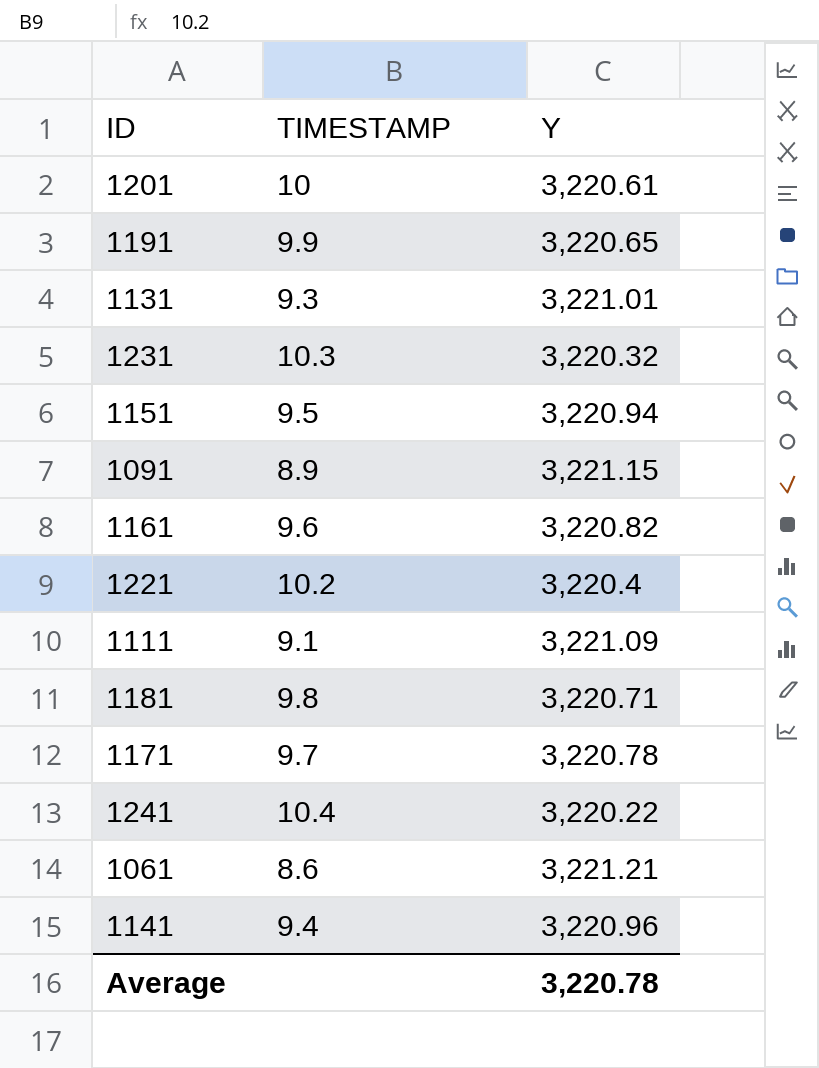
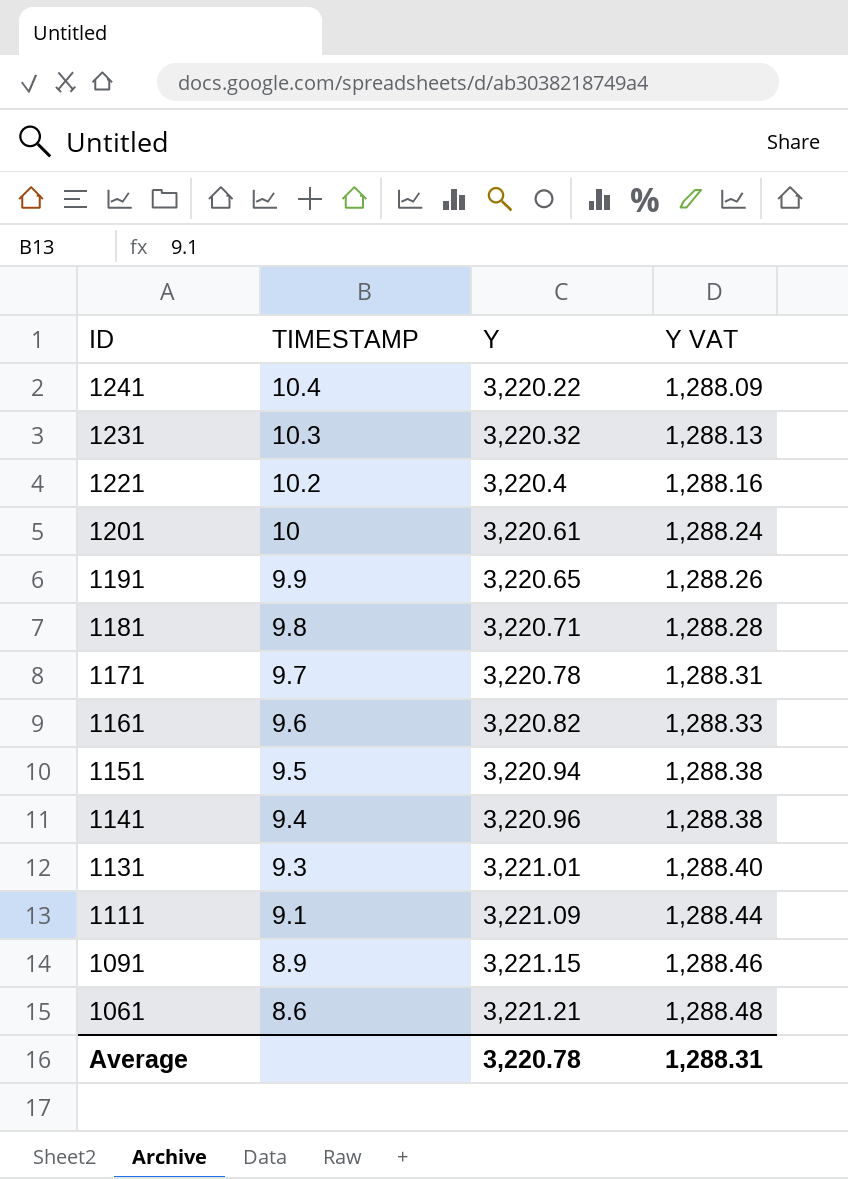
row order: none -> ID descending
column Y VAT | formula: none -> [Y] * 0.4

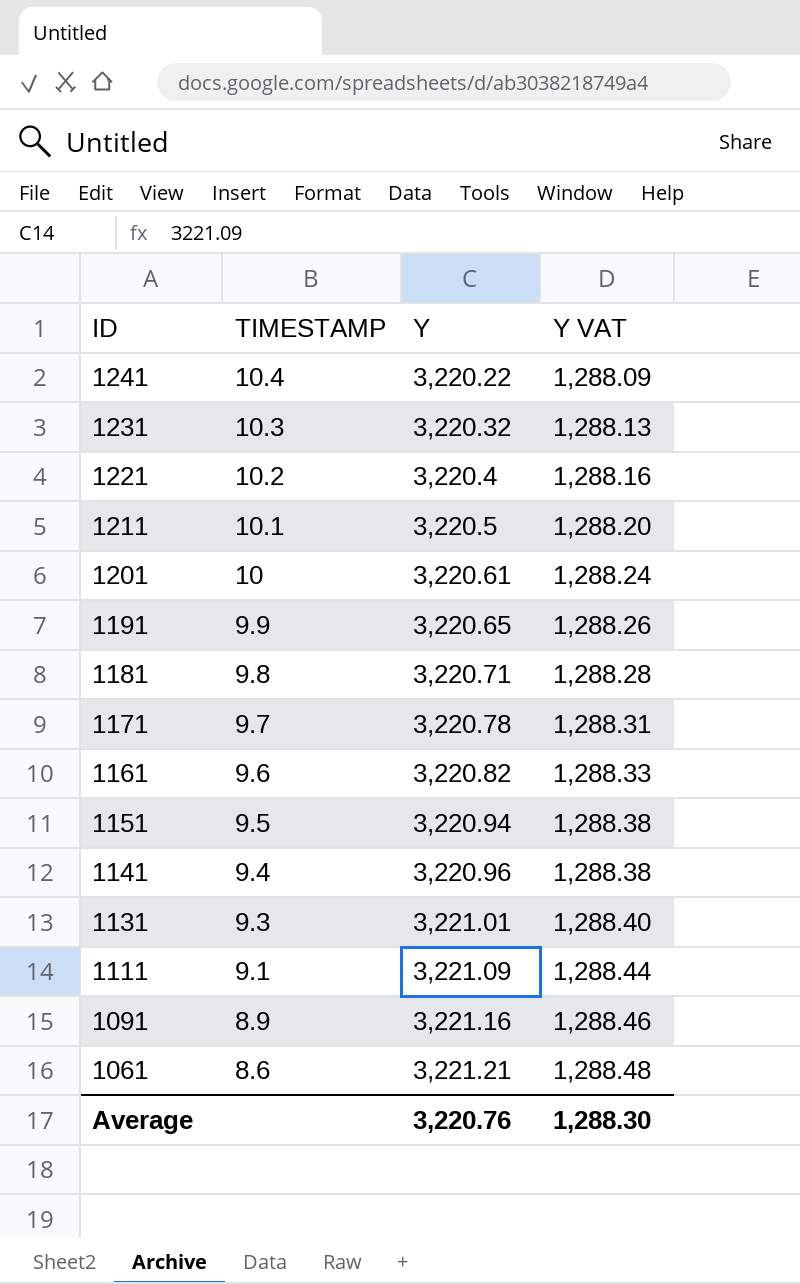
row 1211: none -> 10.1 | 3,220.5 | 1,288.20
1091 | Y: 3,221.15 -> 3,221.16
Average | Y: 3,220.78 -> 3,220.76
Average | Y VAT: 1,288.31 -> 1,288.30

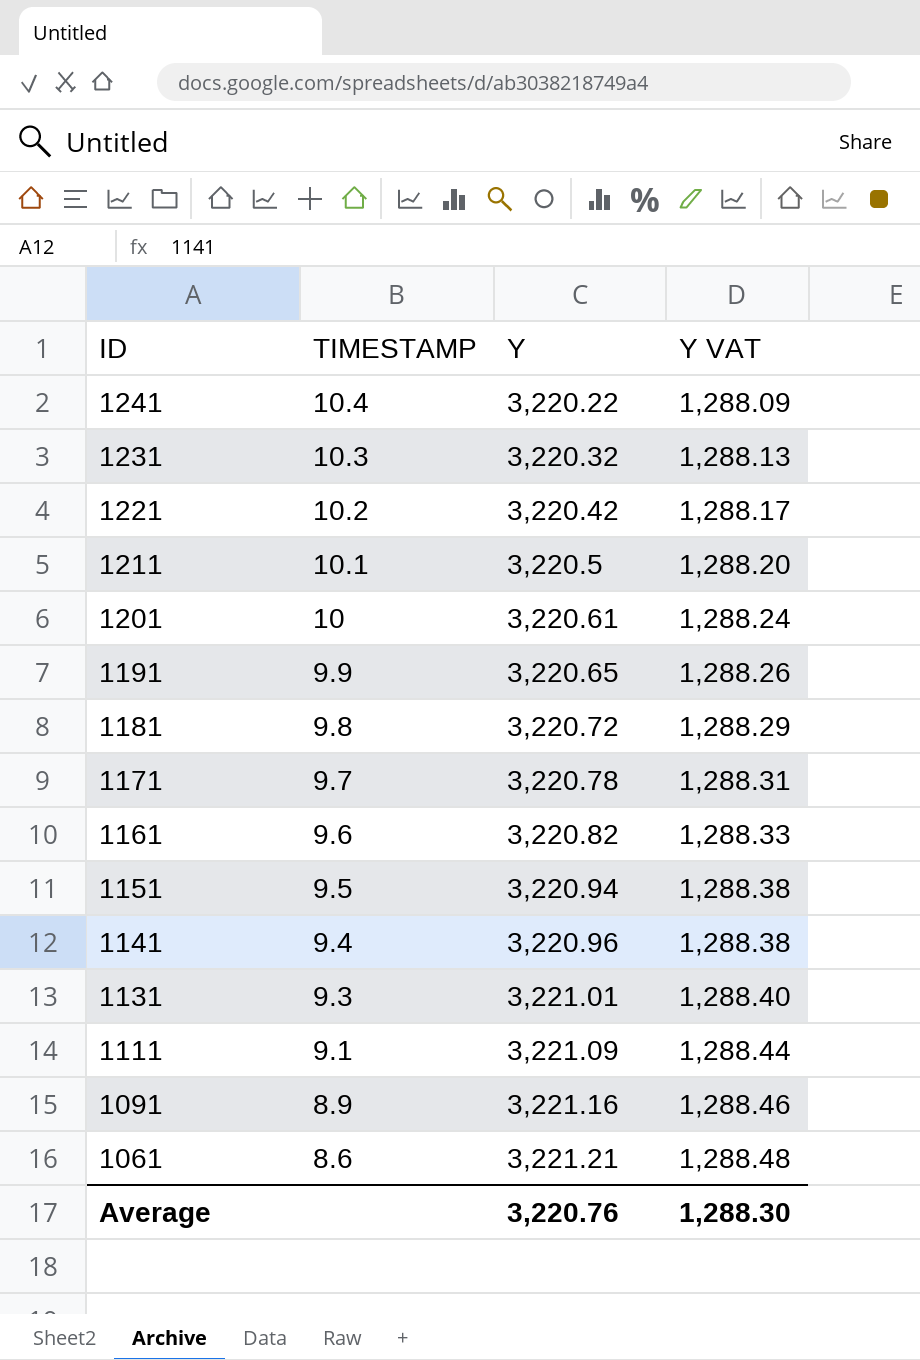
1221 | Y: 3,220.4 -> 3,220.42
1221 | Y VAT: 1,288.16 -> 1,288.17
1181 | Y: 3,220.71 -> 3,220.72
1181 | Y VAT: 1,288.28 -> 1,288.29

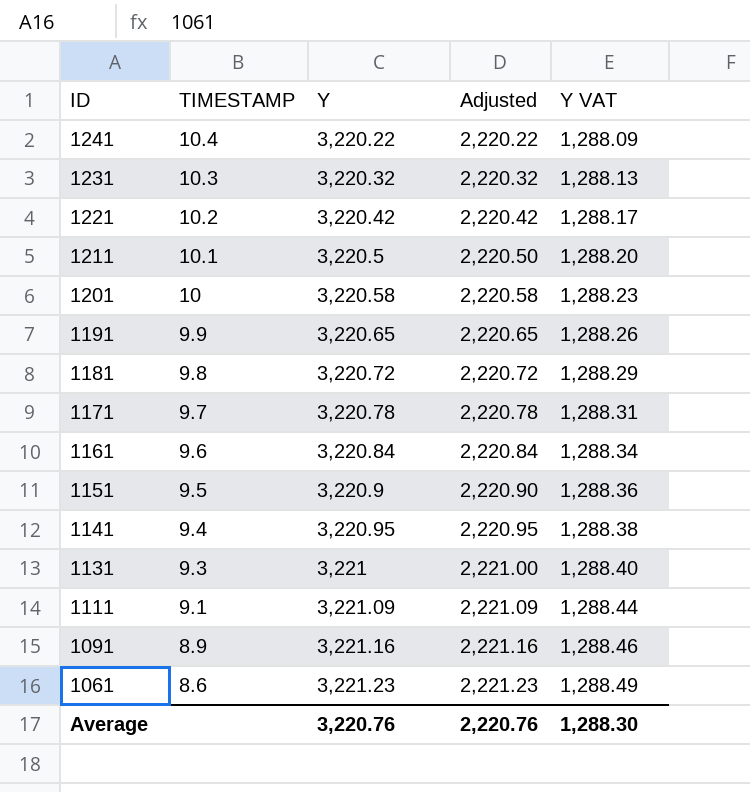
column Adjusted | formula: none -> [Y] - 1000
1201 | Y: 3,220.61 -> 3,220.58
1201 | Y VAT: 1,288.24 -> 1,288.23
1161 | Y: 3,220.82 -> 3,220.84
1161 | Y VAT: 1,288.33 -> 1,288.34
1151 | Y: 3,220.94 -> 3,220.9
1151 | Y VAT: 1,288.38 -> 1,288.36
1141 | Y: 3,220.96 -> 3,220.95
1131 | Y: 3,221.01 -> 3,221
1061 | Y: 3,221.21 -> 3,221.23
1061 | Y VAT: 1,288.48 -> 1,288.49

